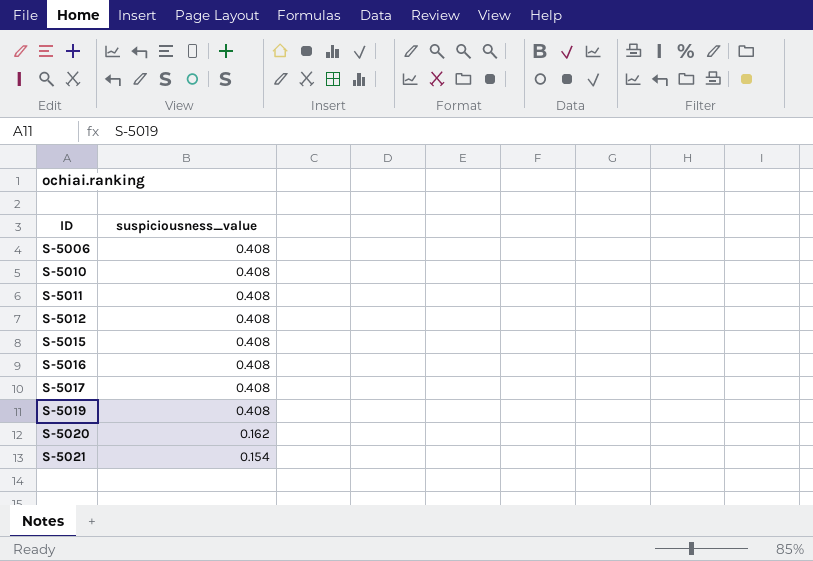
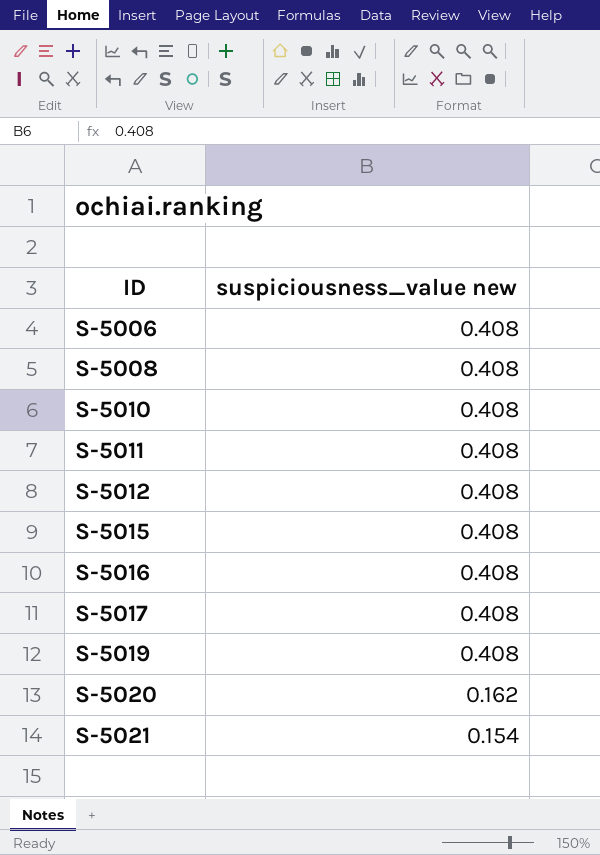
column name: suspiciousness_value -> suspiciousness_value new
row S-5008: none -> 0.408

